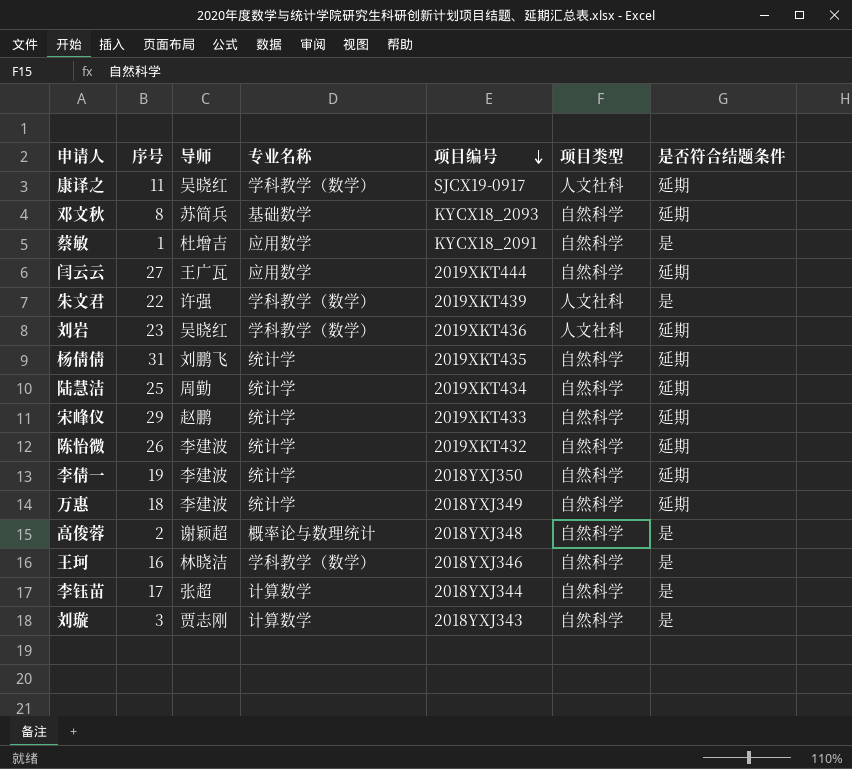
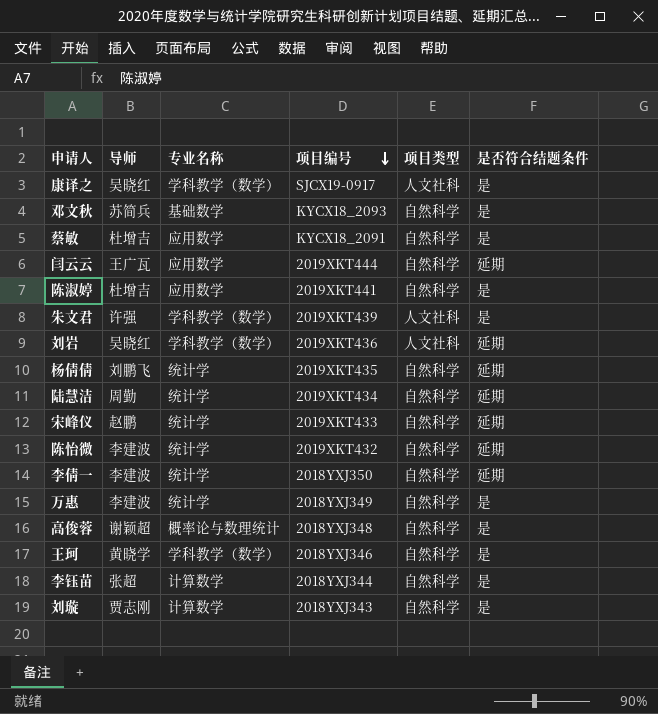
column 序号 | position: 2 -> none
康译之 | 是否符合结题条件: 延期 -> 是
邓文秋 | 是否符合结题条件: 延期 -> 是
row 陈淑婷: none -> 杜增吉 | 应用数学 | 2019XKT441 | 自然科学 | 是
万惠 | 是否符合结题条件: 延期 -> 是
王珂 | 导师: 林晓洁 -> 黄晓学

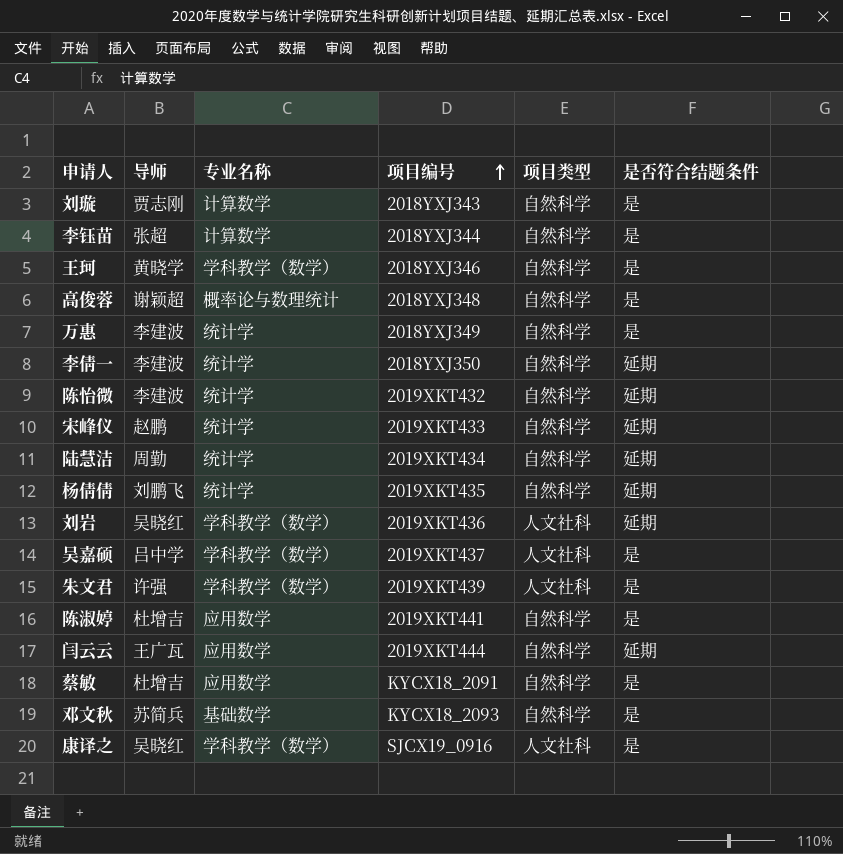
row order: 项目编号 descending -> 项目编号 ascending
row 吴嘉硕: none -> 吕中学 | 学科教学（数学） | 2019XKT437 | 人文社科 | 是
康译之 | 项目编号: SJCX19-0917 -> SJCX19_0916

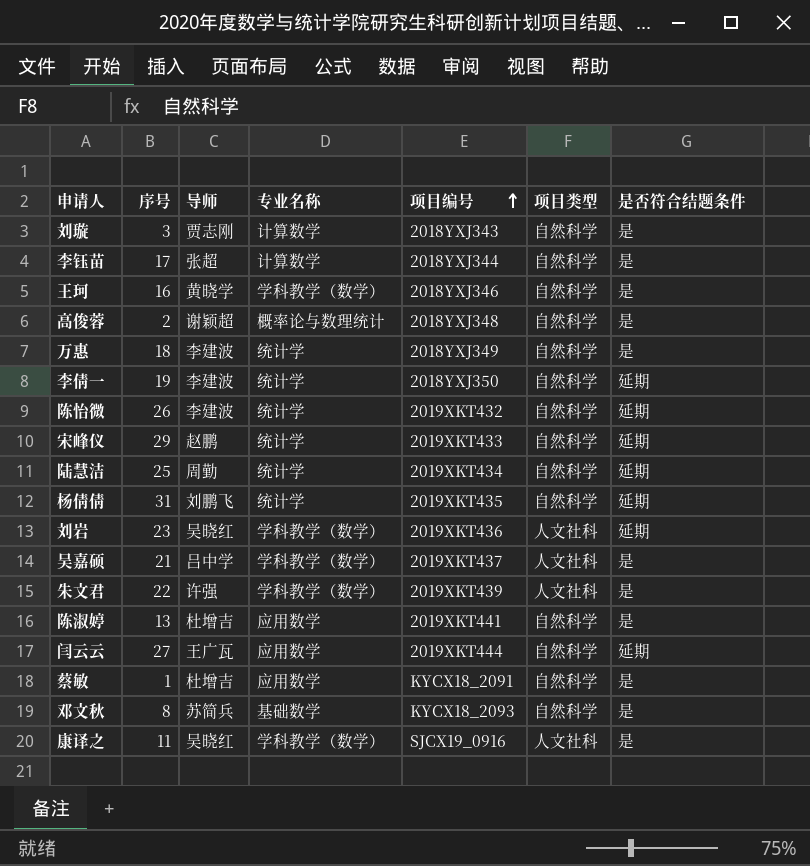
column 序号 | position: none -> 2

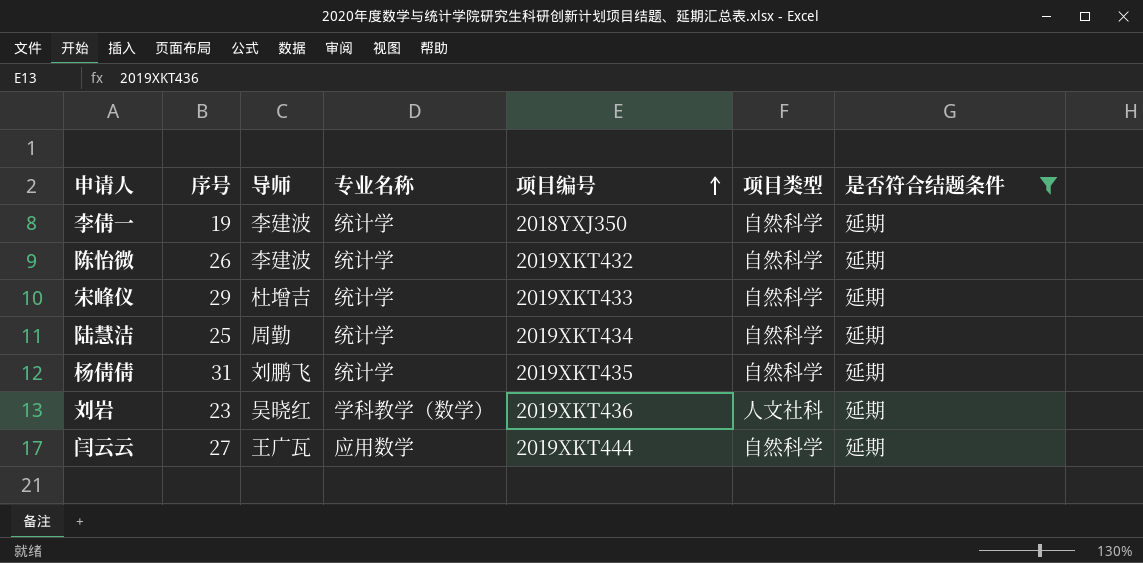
filter: none -> 是否符合结题条件 = 延期
宋峰仪 | 导师: 赵鹏 -> 杜增吉

